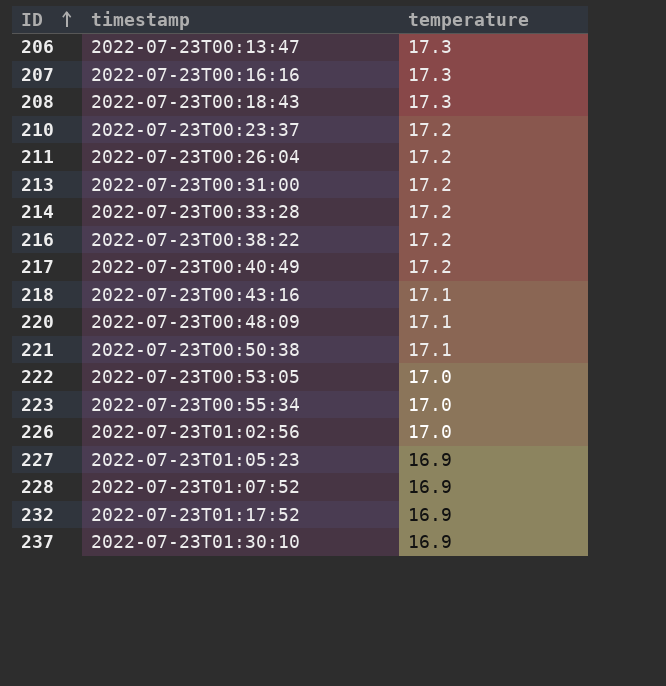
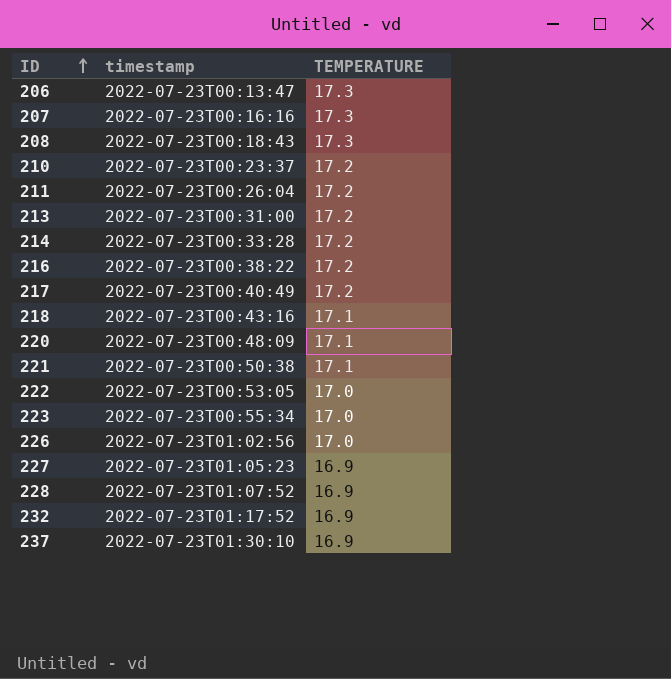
column name: temperature -> TEMPERATURE

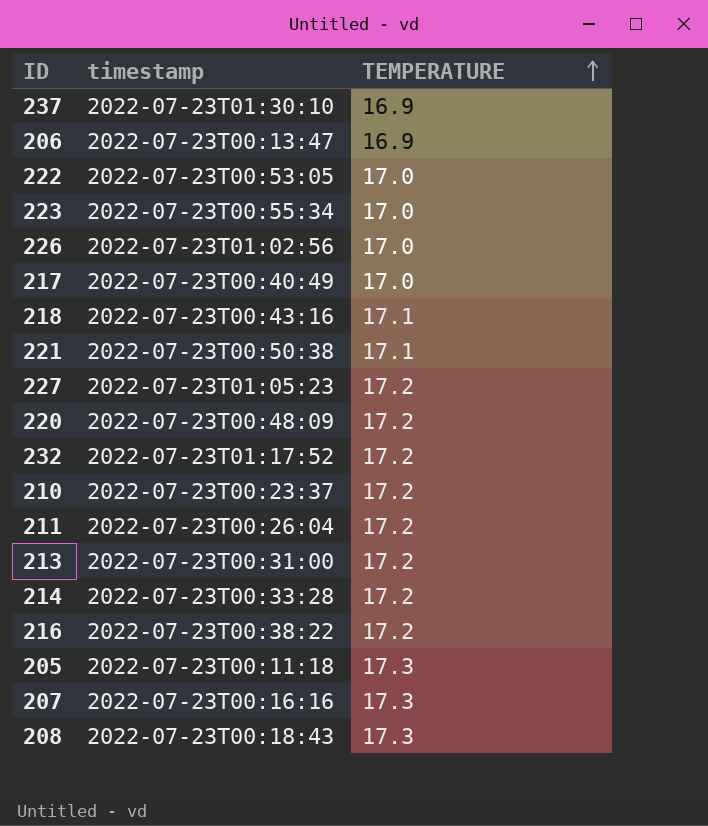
row order: ID ascending -> TEMPERATURE ascending
row 228: 2022-07-23T01:07:52 | 16.9 -> none
206 | TEMPERATURE: 17.3 -> 16.9
217 | TEMPERATURE: 17.2 -> 17.0
227 | TEMPERATURE: 16.9 -> 17.2
220 | TEMPERATURE: 17.1 -> 17.2
232 | TEMPERATURE: 16.9 -> 17.2
row 205: none -> 2022-07-23T00:11:18 | 17.3

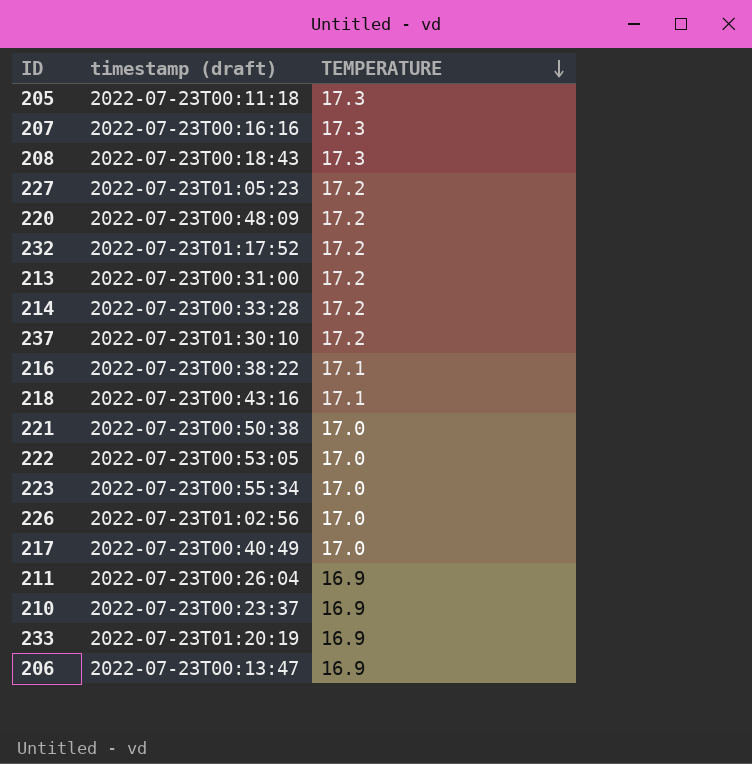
row order: TEMPERATURE ascending -> TEMPERATURE descending
column name: timestamp -> timestamp (draft)
237 | TEMPERATURE: 16.9 -> 17.2
216 | TEMPERATURE: 17.2 -> 17.1
221 | TEMPERATURE: 17.1 -> 17.0
211 | TEMPERATURE: 17.2 -> 16.9
210 | TEMPERATURE: 17.2 -> 16.9
row 233: none -> 2022-07-23T01:20:19 | 16.9

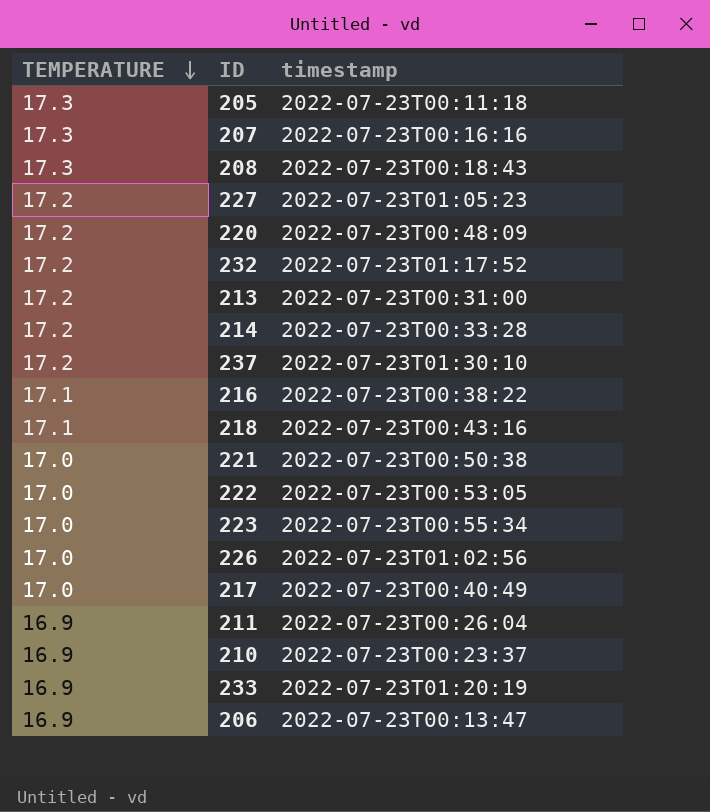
column TEMPERATURE | position: 3 -> 1
column name: timestamp (draft) -> timestamp

